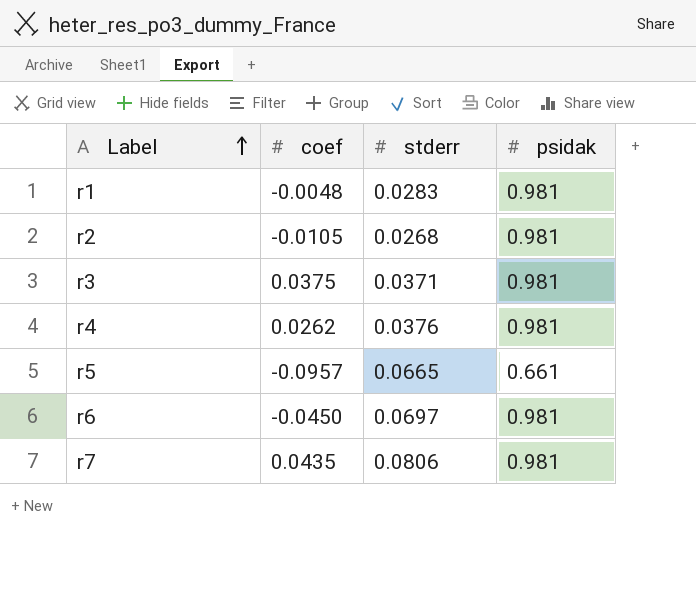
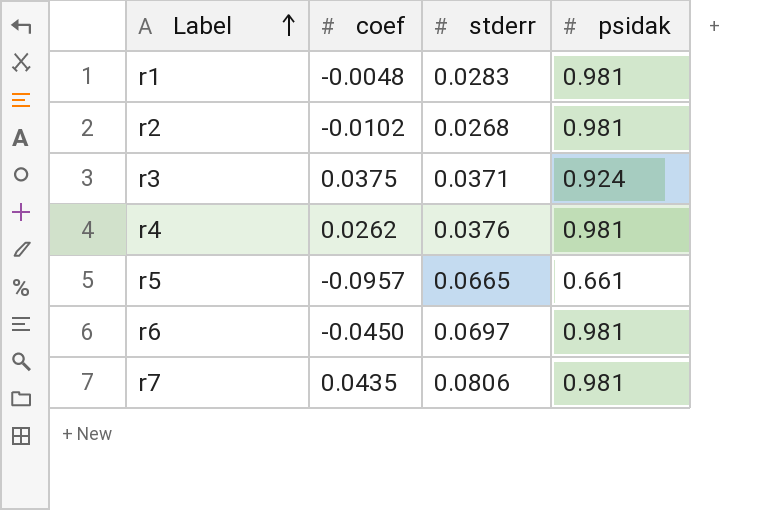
r2 | coef: -0.0105 -> -0.0102
r3 | psidak: 0.981 -> 0.924

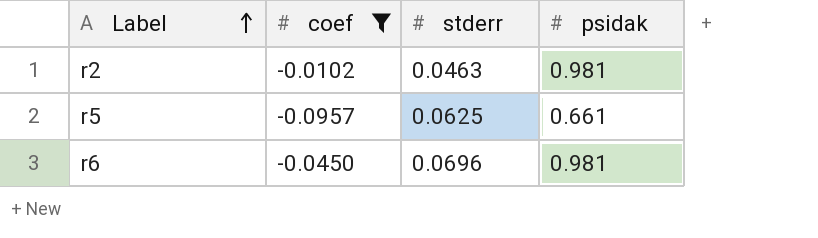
filter: none -> coef <= -0.0102
r2 | stderr: 0.0268 -> 0.0463
r5 | stderr: 0.0665 -> 0.0625
r6 | stderr: 0.0697 -> 0.0696

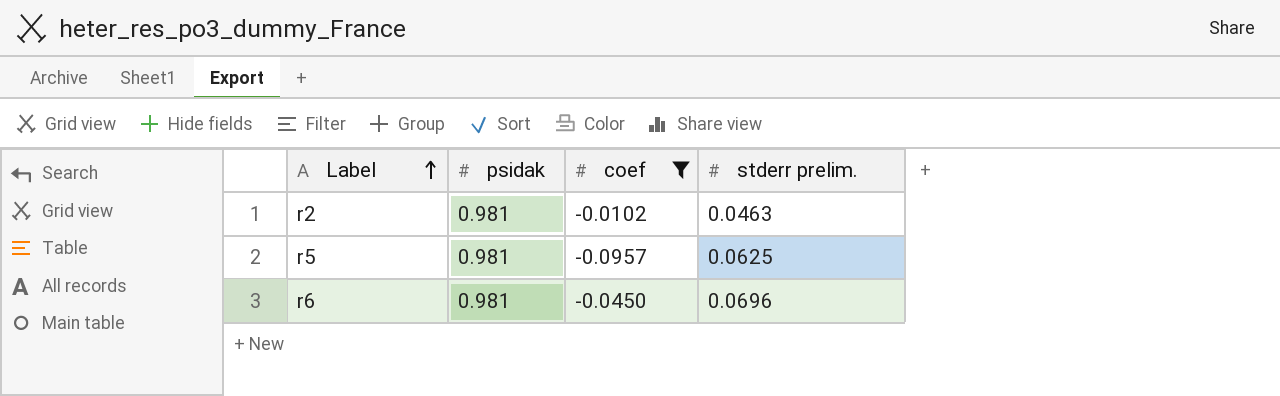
column psidak | position: 4 -> 2
column name: stderr -> stderr prelim.
r5 | psidak: 0.661 -> 0.981

